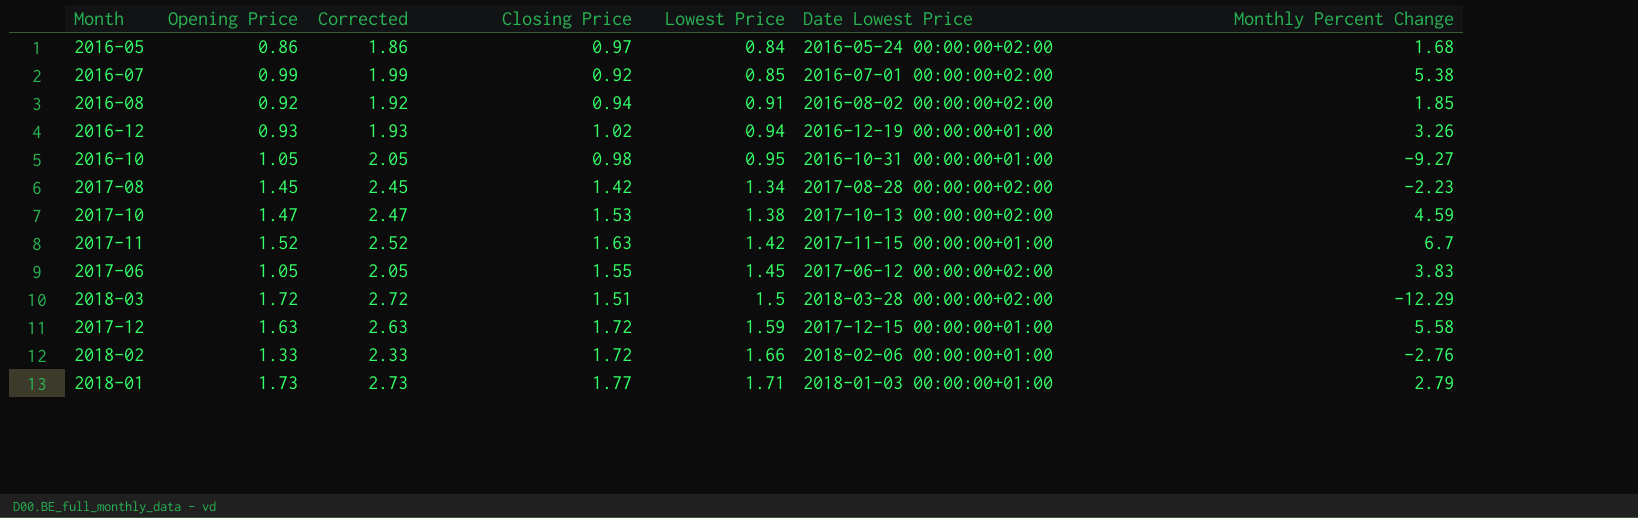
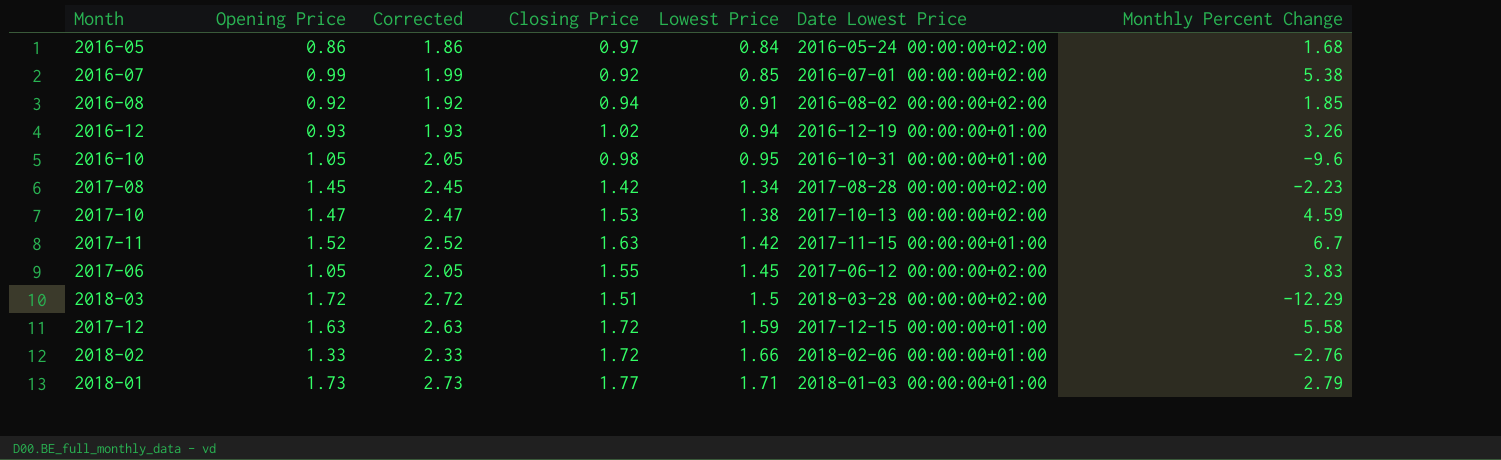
2016-10 | Monthly Percent Change: -9.27 -> -9.6

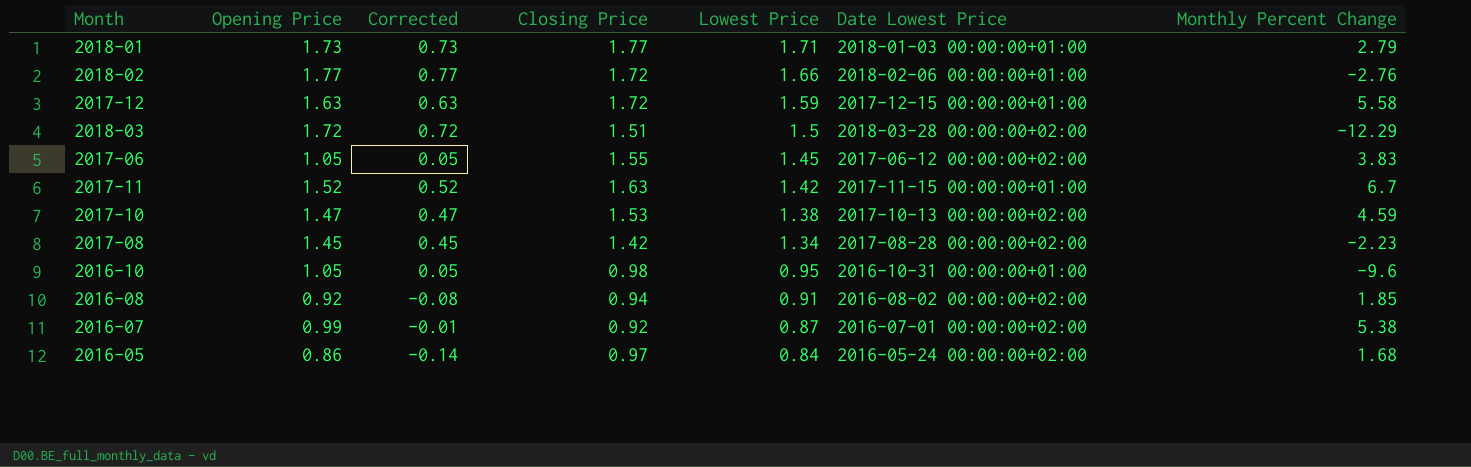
row order: Lowest Price ascending -> Lowest Price descending
column Corrected | formula: [Opening Price] + 1 -> [Opening Price] - 1
row 2016-12: 0.93 | 1.93 | 1.02 | 0.94 | 2016-12-19 00:00:00+01:00 | 3.26 -> none
2018-02 | Opening Price: 1.33 -> 1.77
2016-07 | Lowest Price: 0.85 -> 0.87

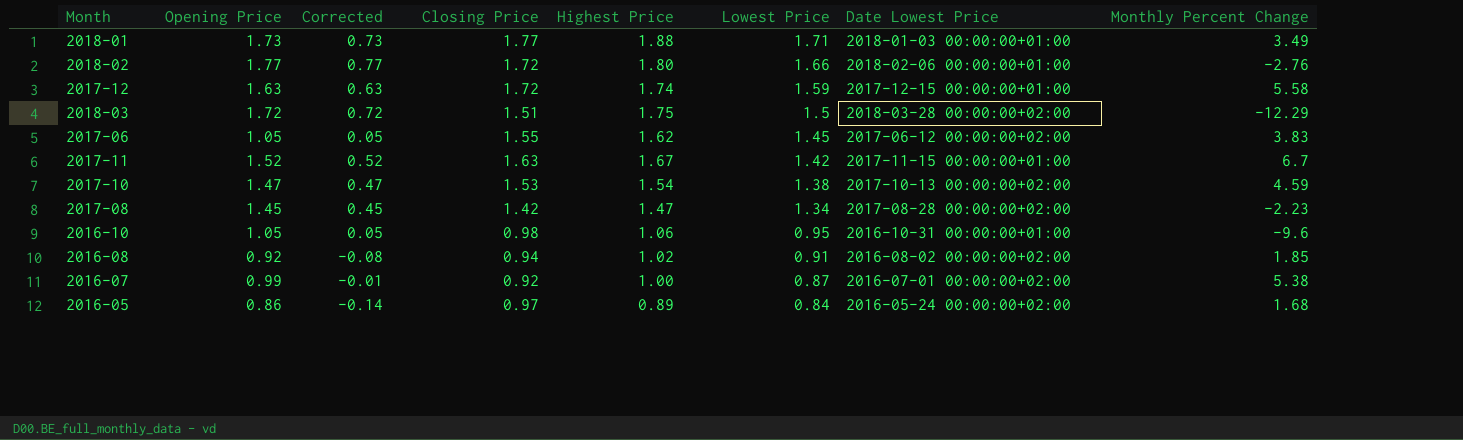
column Highest Price | position: none -> 5
2018-01 | Monthly Percent Change: 2.79 -> 3.49

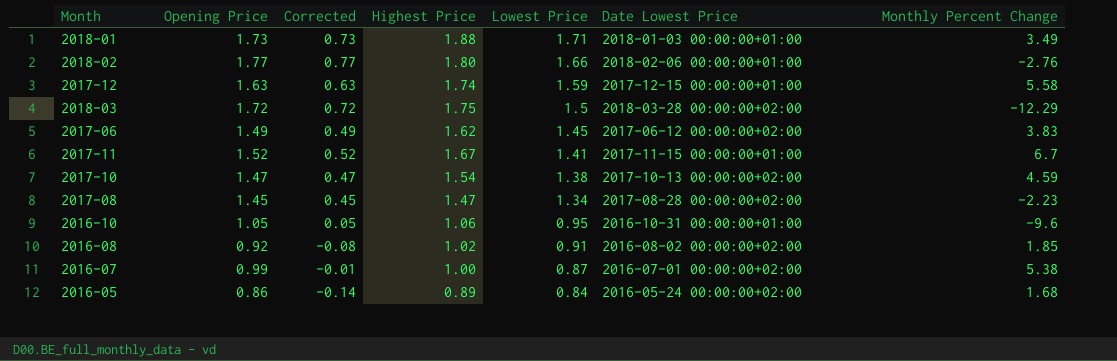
column Closing Price | position: 4 -> none
2017-06 | Opening Price: 1.05 -> 1.49
2017-06 | Corrected: 0.05 -> 0.49
2017-11 | Lowest Price: 1.42 -> 1.41

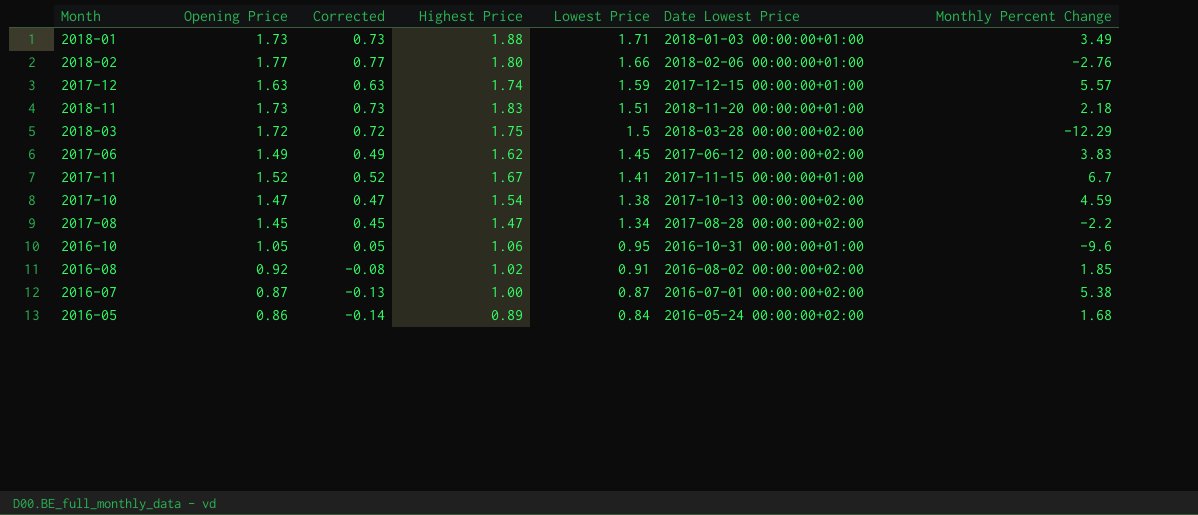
2017-12 | Monthly Percent Change: 5.58 -> 5.57
row 2018-11: none -> 1.73 | 0.73 | 1.83 | 1.51 | 2018-11-20 00:00:00+01:00 | 2.18
2017-08 | Monthly Percent Change: -2.23 -> -2.2
2016-07 | Opening Price: 0.99 -> 0.87
2016-07 | Corrected: -0.01 -> -0.13

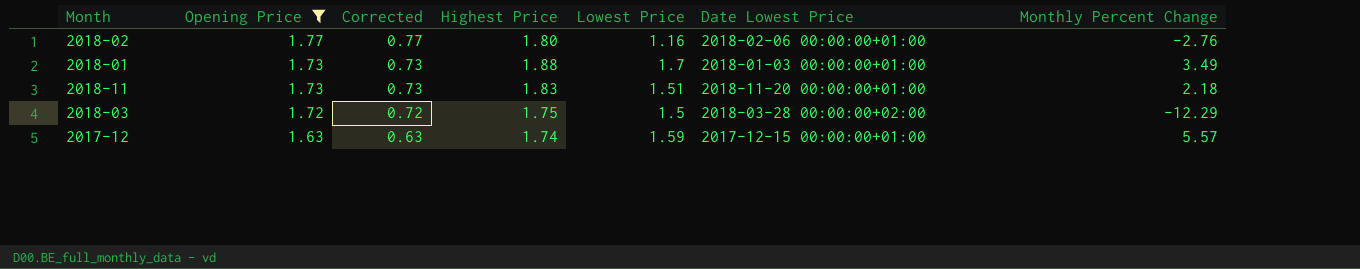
filter: none -> Opening Price >= 1.63
row order: Lowest Price descending -> Opening Price descending
2018-02 | Lowest Price: 1.66 -> 1.16
2018-01 | Lowest Price: 1.71 -> 1.7

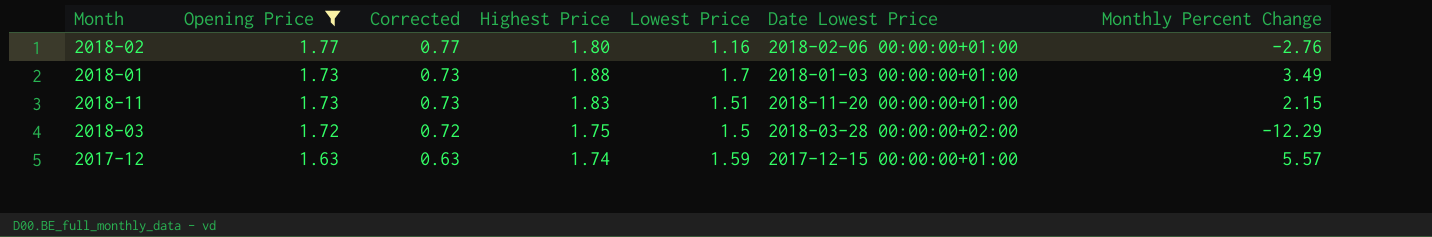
2018-11 | Monthly Percent Change: 2.18 -> 2.15

